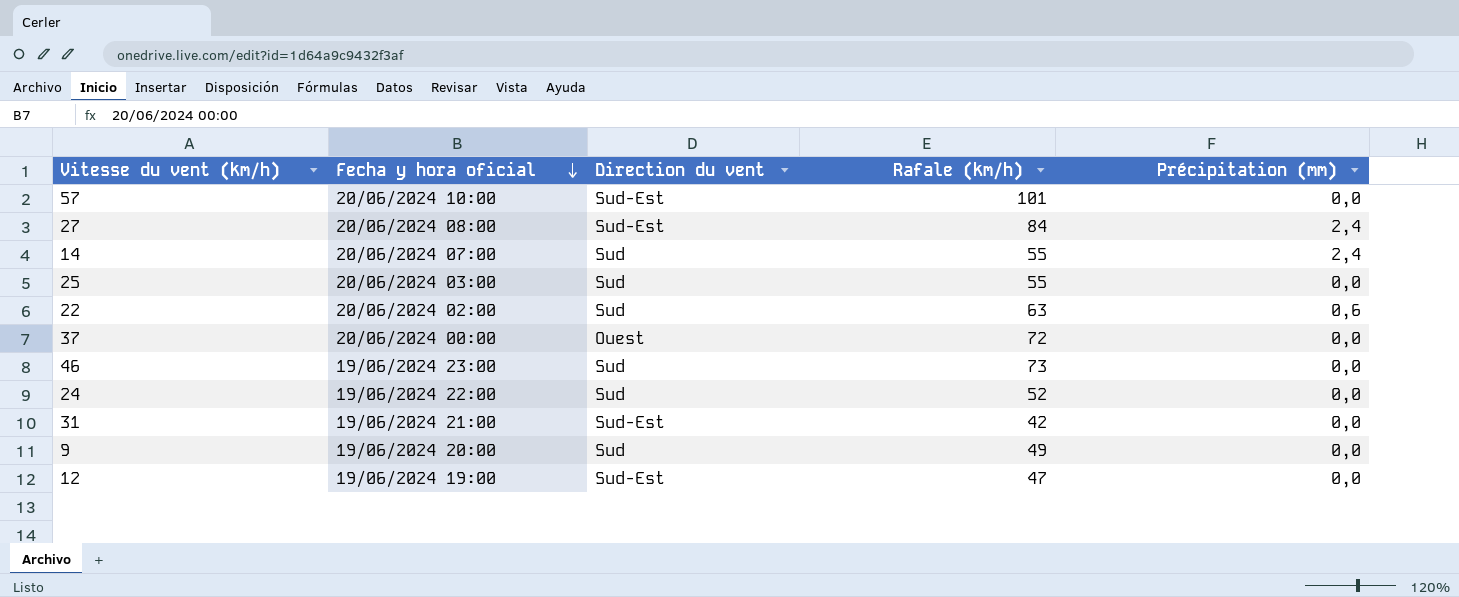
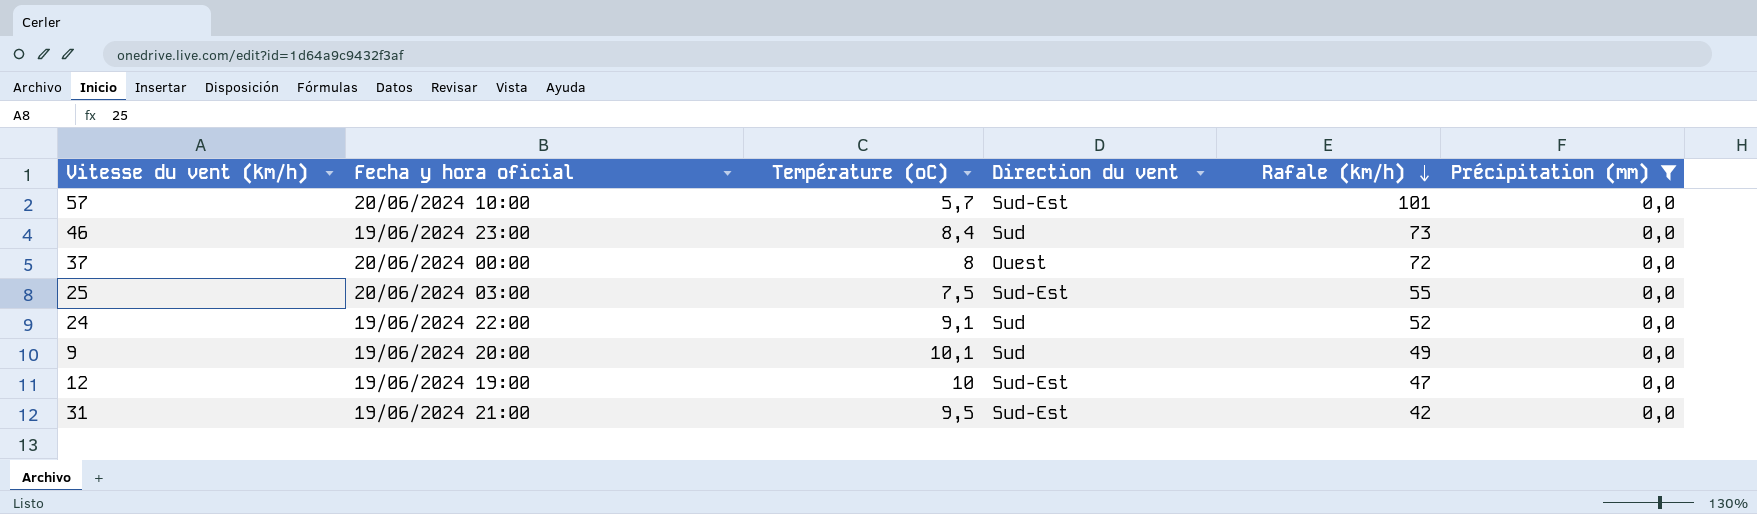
filter: none -> Précipitation (mm) = 0,0
row order: Fecha y hora oficial descending -> Rafale (km/h) descending
column Température (ºC) | position: none -> 3
25 | Direction du vent: Sud -> Sud-Est

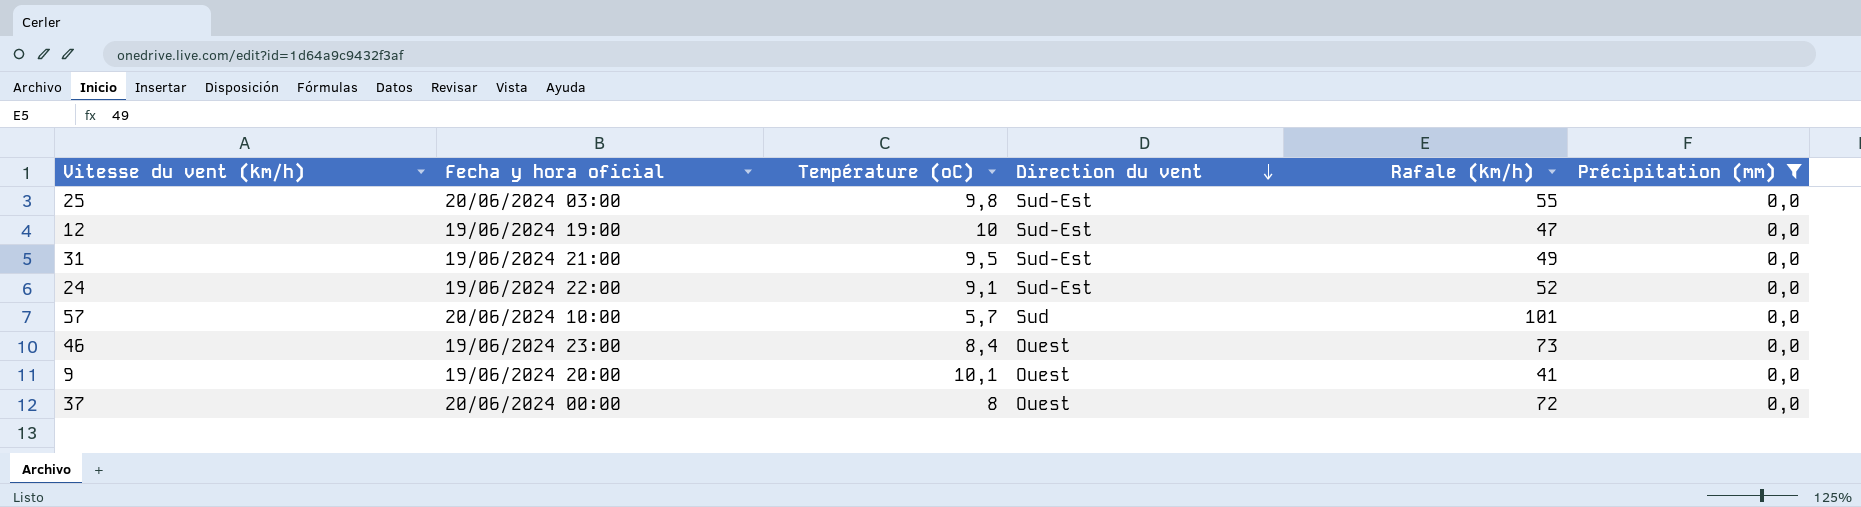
row order: Rafale (km/h) descending -> Direction du vent descending
25 | Température (ºC): 7,5 -> 9,8
31 | Rafale (km/h): 42 -> 49
24 | Direction du vent: Sud -> Sud-Est
57 | Direction du vent: Sud-Est -> Sud
46 | Direction du vent: Sud -> Ouest
9 | Direction du vent: Sud -> Ouest
9 | Rafale (km/h): 49 -> 41

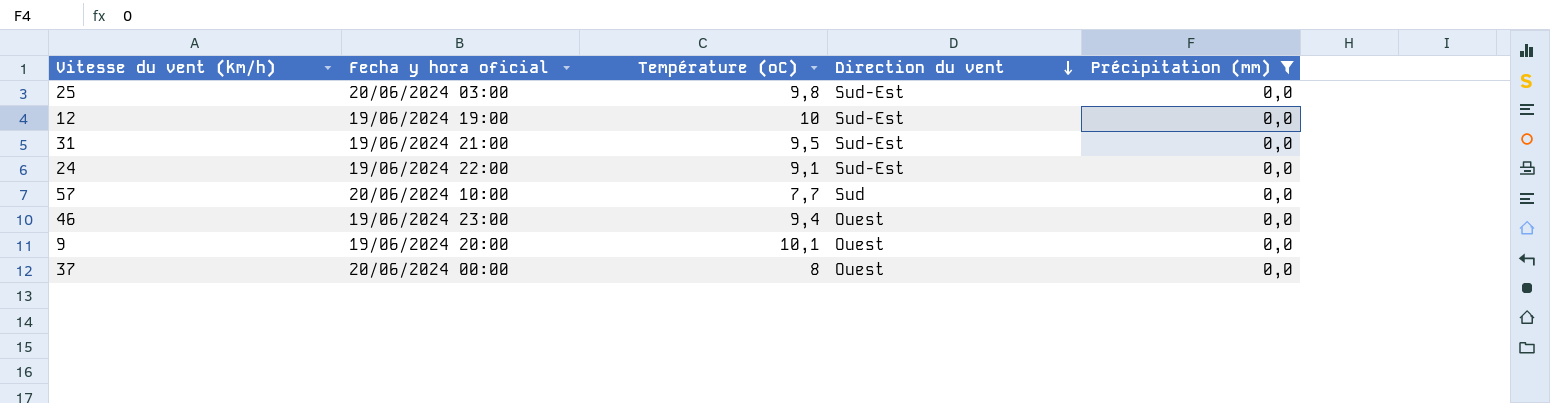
column Rafale (km/h) | position: 5 -> none
57 | Température (ºC): 5,7 -> 7,7
46 | Température (ºC): 8,4 -> 9,4

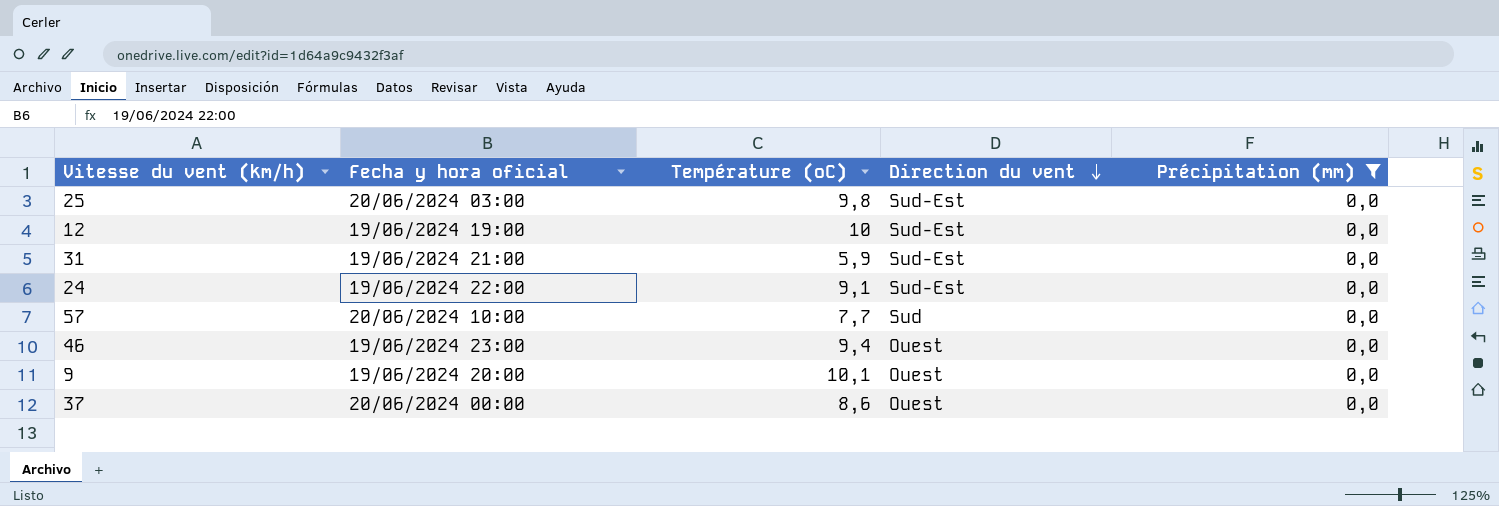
31 | Température (ºC): 9,5 -> 5,9
37 | Température (ºC): 8 -> 8,6

